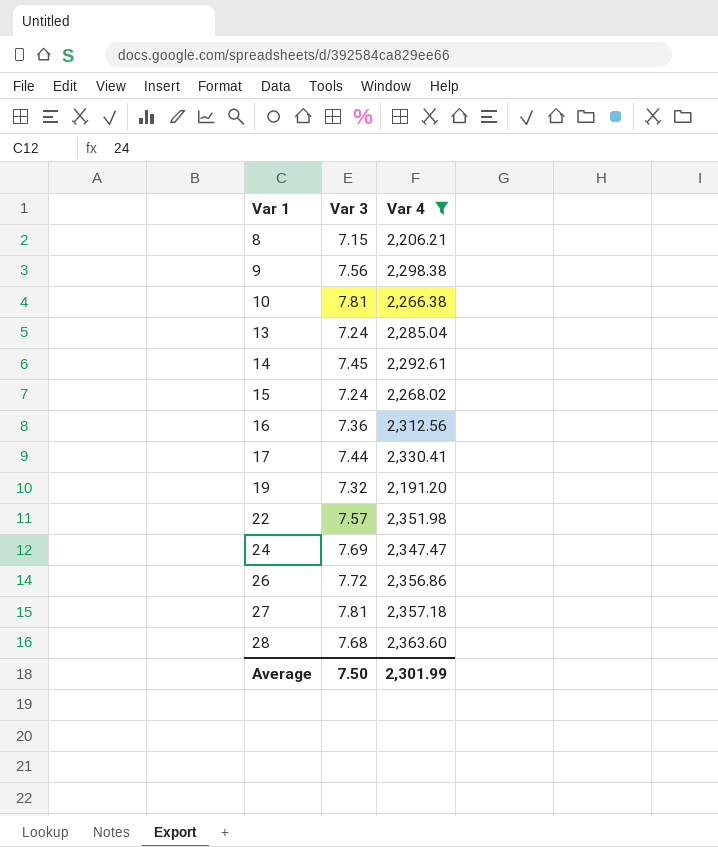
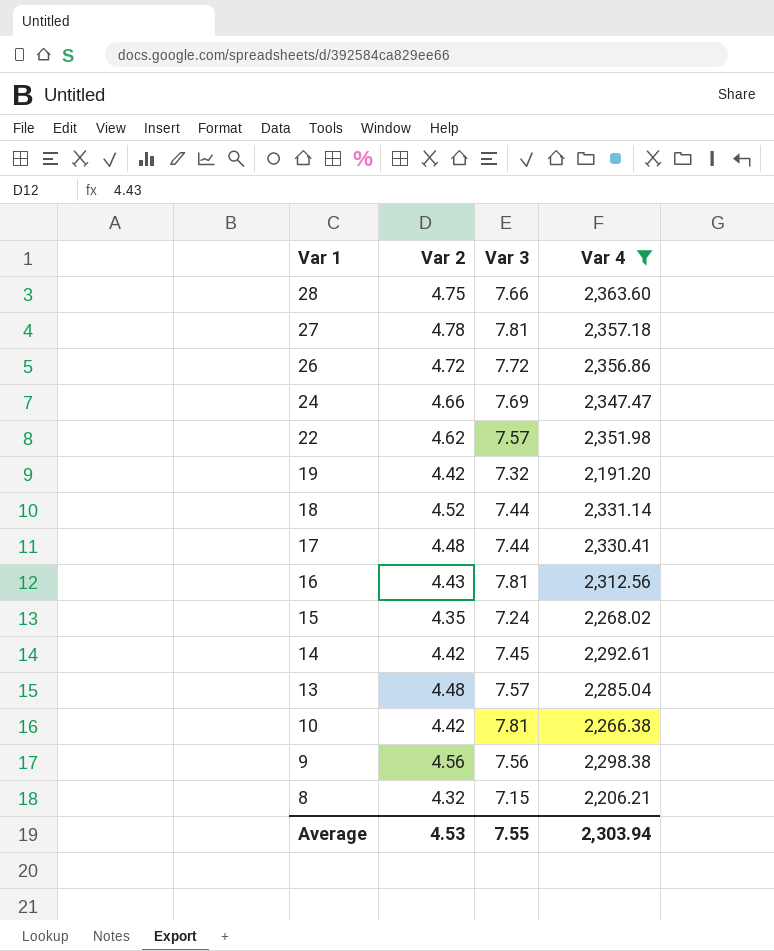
row order: Var 1 ascending -> Var 1 descending
column Var 2 | position: none -> 2
28 | Var 3: 7.68 -> 7.66
row 18: none -> 4.52 | 7.44 | 2,331.14
16 | Var 3: 7.36 -> 7.81
13 | Var 3: 7.24 -> 7.57
Average | Var 3: 7.50 -> 7.55
Average | Var 4: 2,301.99 -> 2,303.94

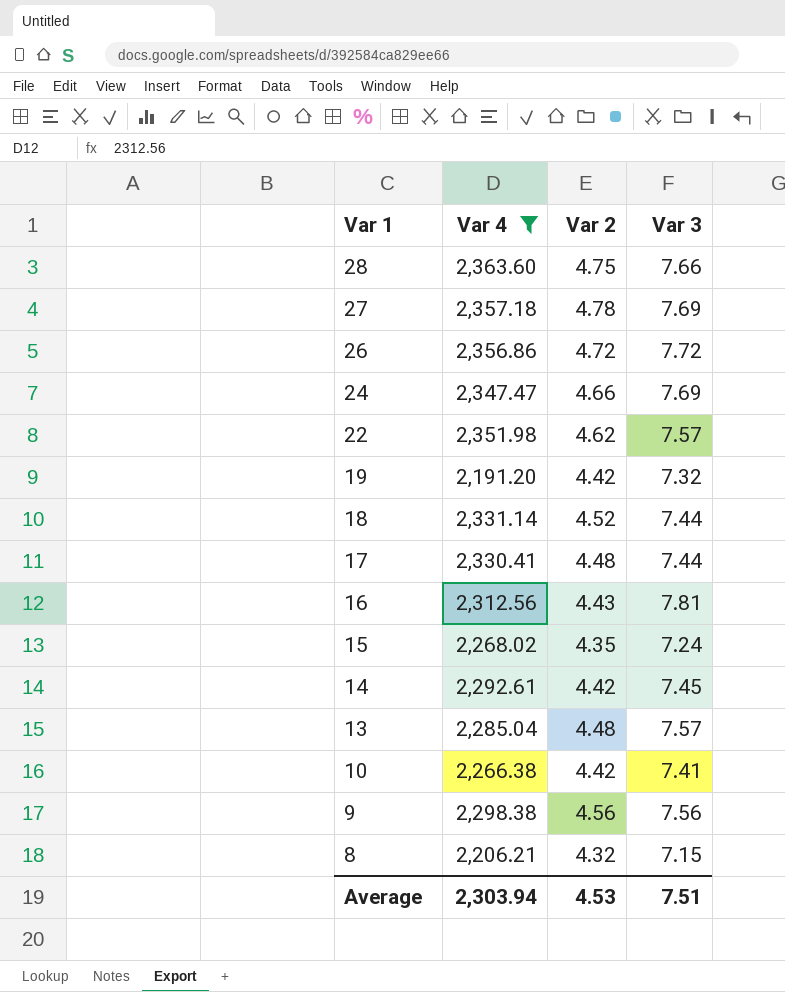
column Var 4 | position: 4 -> 2
27 | Var 3: 7.81 -> 7.69
10 | Var 3: 7.81 -> 7.41
Average | Var 3: 7.55 -> 7.51

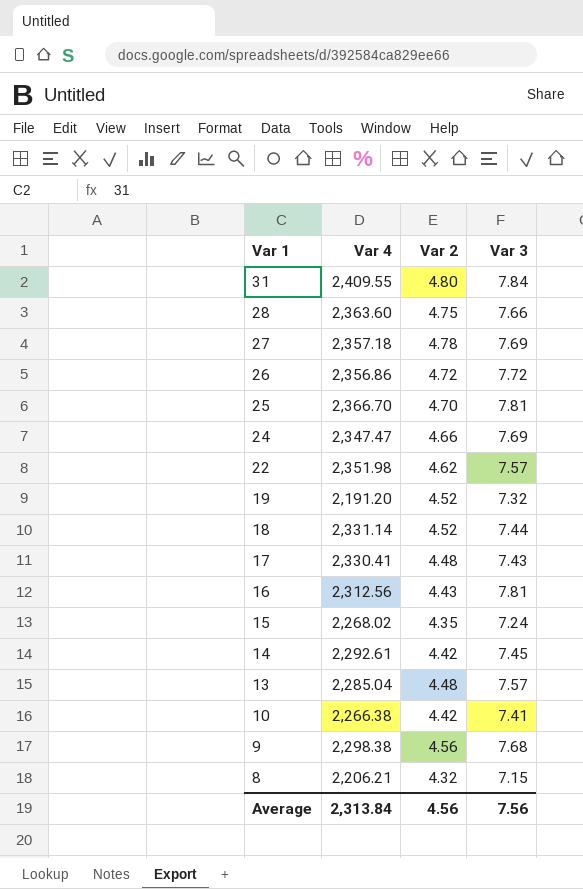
filter: Var 4 <= 2,363.60 -> none
19 | Var 2: 4.42 -> 4.52
17 | Var 3: 7.44 -> 7.43
9 | Var 3: 7.56 -> 7.68
Average | Var 4: 2,303.94 -> 2,313.84
Average | Var 2: 4.53 -> 4.56
Average | Var 3: 7.51 -> 7.56

